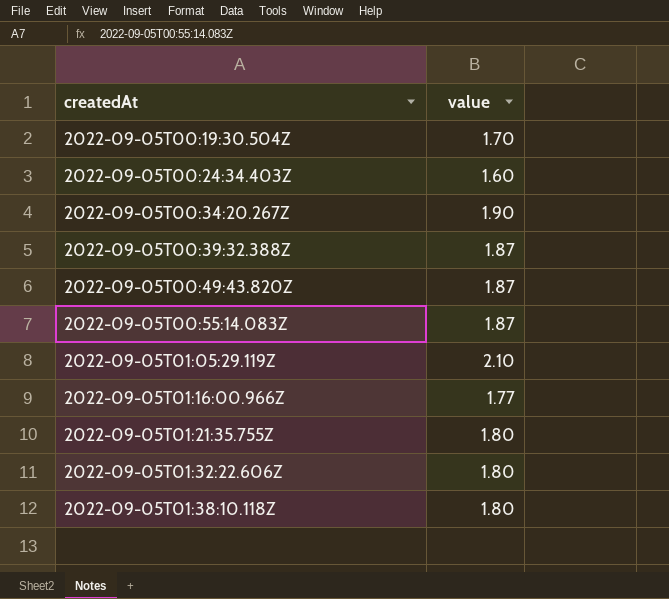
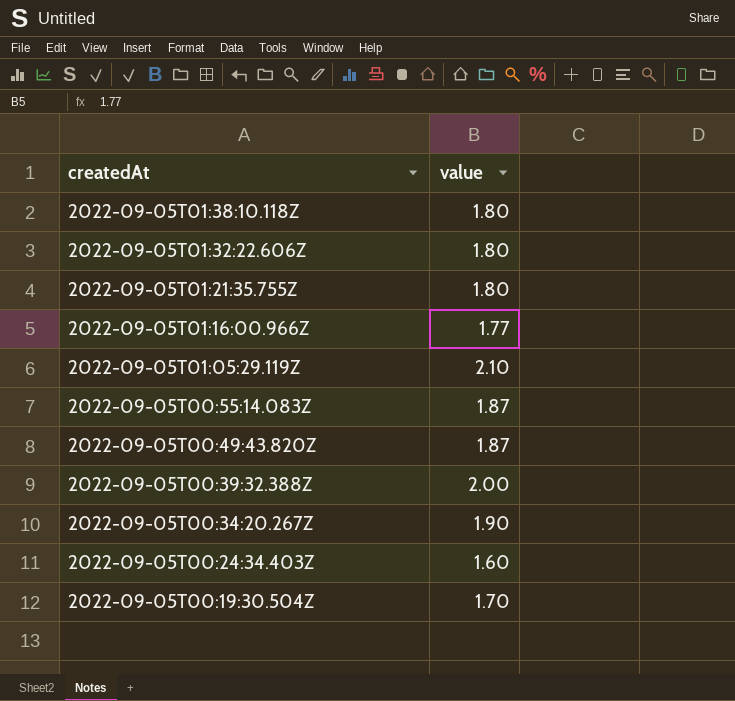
row order: createdAt ascending -> createdAt descending
2022-09-05T00:39:32.388Z | value: 1.87 -> 2.00

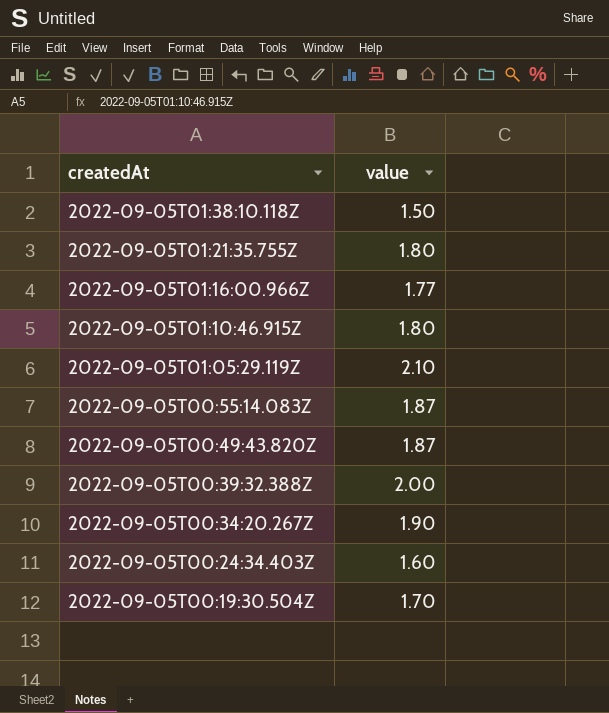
row 2022-09-05T01:32:22.606Z: 1.80 -> none
2022-09-05T01:38:10.118Z | value: 1.80 -> 1.50
row 2022-09-05T01:10:46.915Z: none -> 1.80

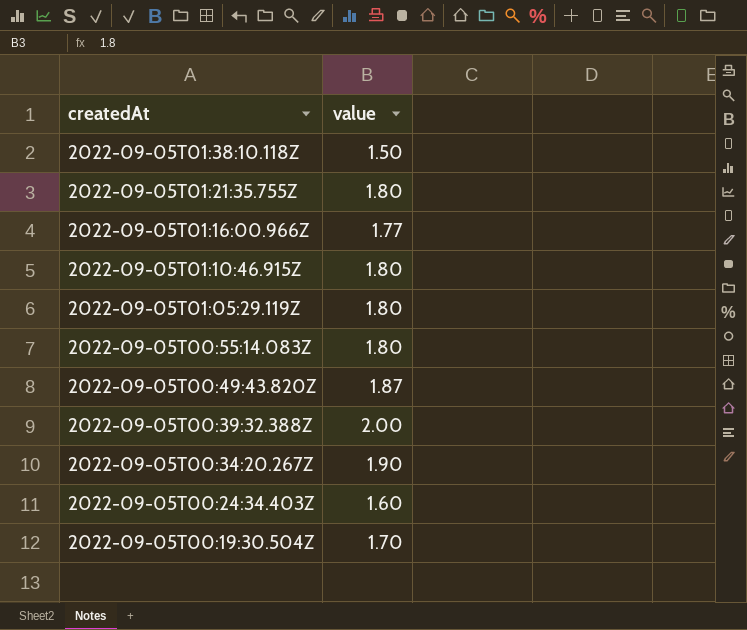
2022-09-05T01:05:29.119Z | value: 2.10 -> 1.80
2022-09-05T00:55:14.083Z | value: 1.87 -> 1.80

